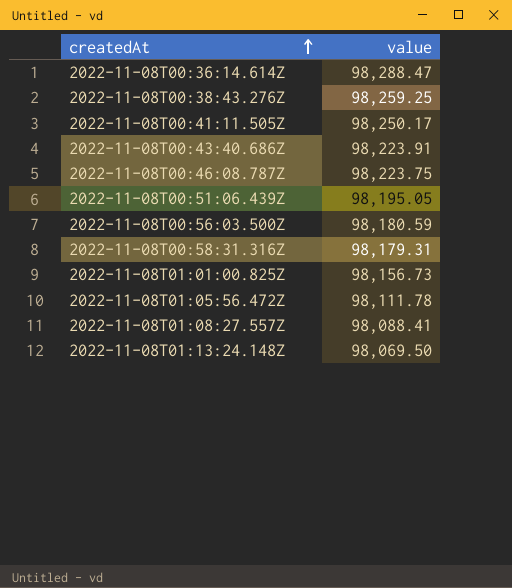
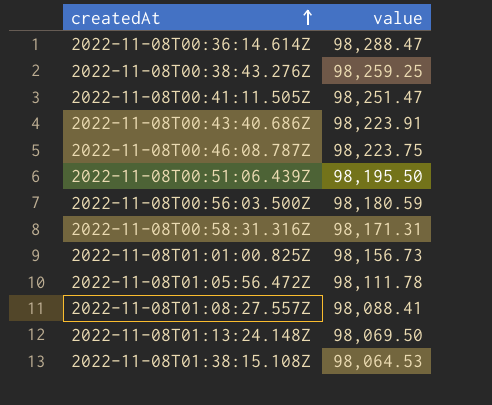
2022-11-08T00:41:11.505Z | value: 98,250.17 -> 98,251.47
2022-11-08T00:51:06.439Z | value: 98,195.05 -> 98,195.50
2022-11-08T00:58:31.316Z | value: 98,179.31 -> 98,171.31
row 2022-11-08T01:38:15.108Z: none -> 98,064.53

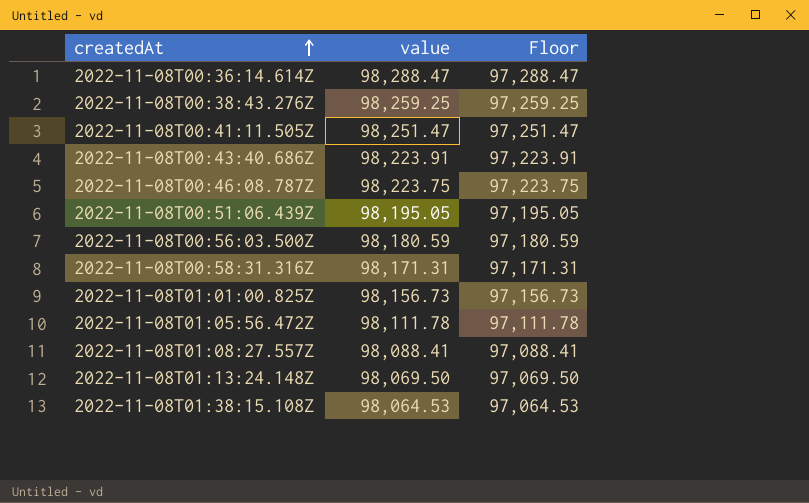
column Floor | formula: none -> [value] - 1000
2022-11-08T00:51:06.439Z | value: 98,195.50 -> 98,195.05

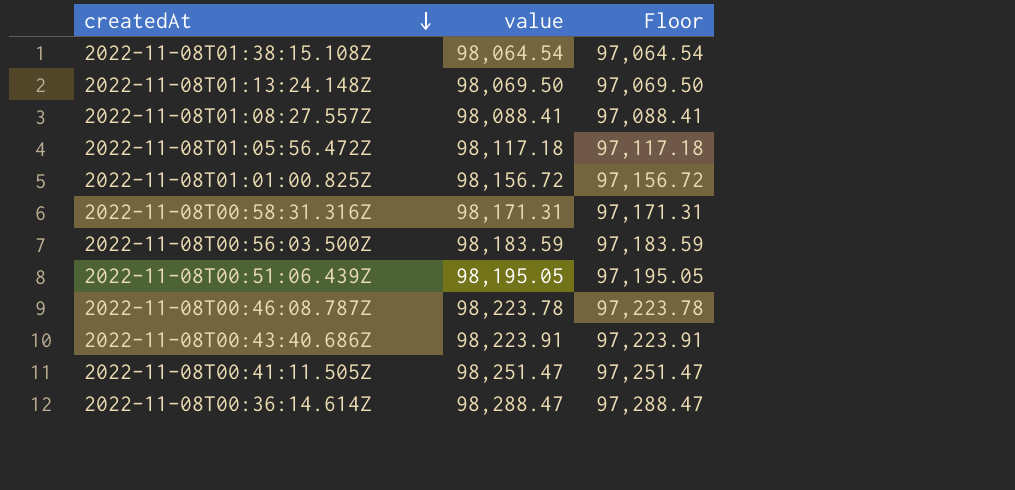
row order: createdAt ascending -> createdAt descending
row 2022-11-08T00:38:43.276Z: 98,259.25 | 97,259.25 -> none
2022-11-08T01:38:15.108Z | value: 98,064.53 -> 98,064.54
2022-11-08T01:38:15.108Z | Floor: 97,064.53 -> 97,064.54
2022-11-08T01:05:56.472Z | value: 98,111.78 -> 98,117.18
2022-11-08T01:05:56.472Z | Floor: 97,111.78 -> 97,117.18
2022-11-08T01:01:00.825Z | value: 98,156.73 -> 98,156.72
2022-11-08T01:01:00.825Z | Floor: 97,156.73 -> 97,156.72
2022-11-08T00:56:03.500Z | value: 98,180.59 -> 98,183.59
2022-11-08T00:56:03.500Z | Floor: 97,180.59 -> 97,183.59
2022-11-08T00:46:08.787Z | value: 98,223.75 -> 98,223.78
2022-11-08T00:46:08.787Z | Floor: 97,223.75 -> 97,223.78

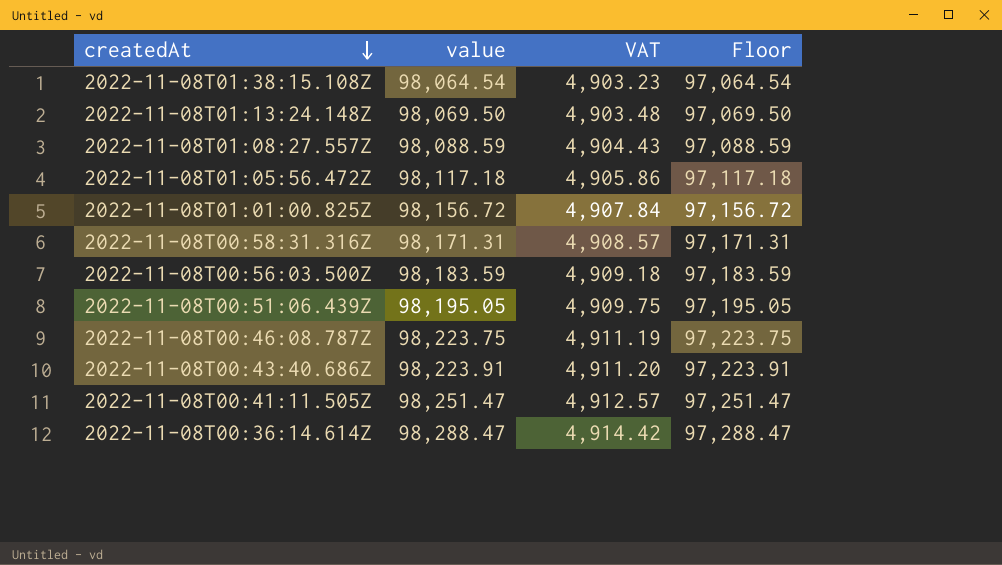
column VAT | formula: none -> [value] * 0.05
2022-11-08T01:08:27.557Z | value: 98,088.41 -> 98,088.59
2022-11-08T01:08:27.557Z | Floor: 97,088.41 -> 97,088.59
2022-11-08T00:46:08.787Z | value: 98,223.78 -> 98,223.75
2022-11-08T00:46:08.787Z | Floor: 97,223.78 -> 97,223.75

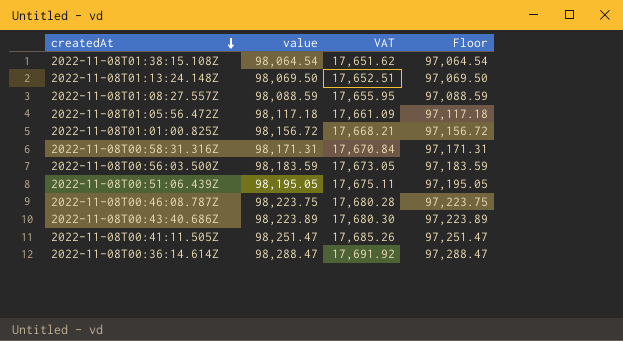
column VAT | formula: [value] * 0.05 -> [value] * 0.18
2022-11-08T00:43:40.686Z | value: 98,223.91 -> 98,223.89
2022-11-08T00:43:40.686Z | Floor: 97,223.91 -> 97,223.89

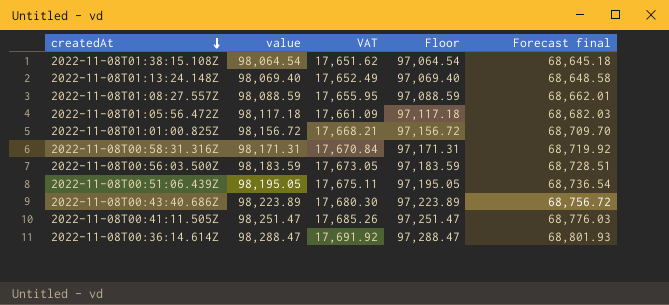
column Forecast final | formula: none -> [value] * 0.7
row 2022-11-08T00:46:08.787Z: 98,223.75 | 17,680.28 | 97,223.75 -> none
2022-11-08T01:13:24.148Z | value: 98,069.50 -> 98,069.40
2022-11-08T01:13:24.148Z | VAT: 17,652.51 -> 17,652.49
2022-11-08T01:13:24.148Z | Floor: 97,069.50 -> 97,069.40

